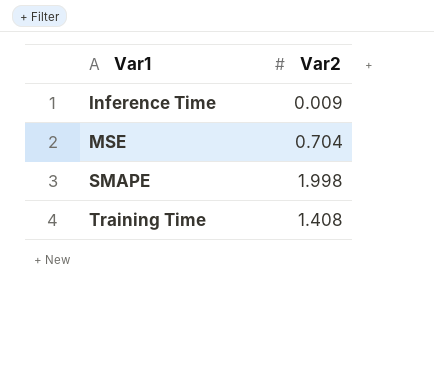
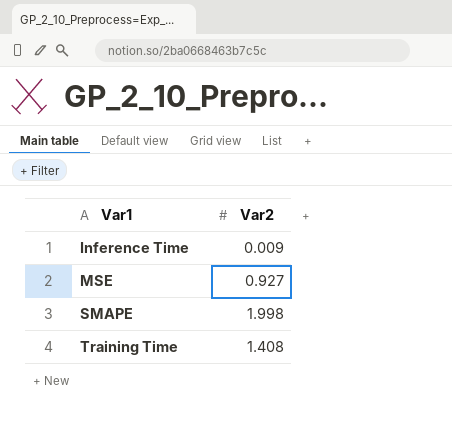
MSE | Var2: 0.704 -> 0.927

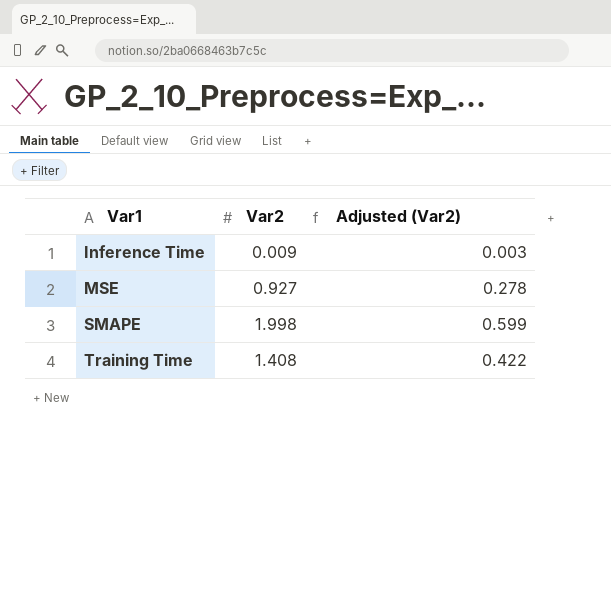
column Adjusted (Var2) | formula: none -> [Var2] * 0.3

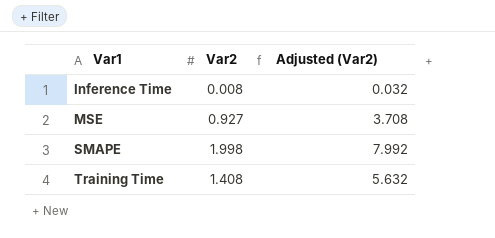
column Adjusted (Var2) | formula: [Var2] * 0.3 -> [Var2] * 4
Inference Time | Var2: 0.009 -> 0.008

